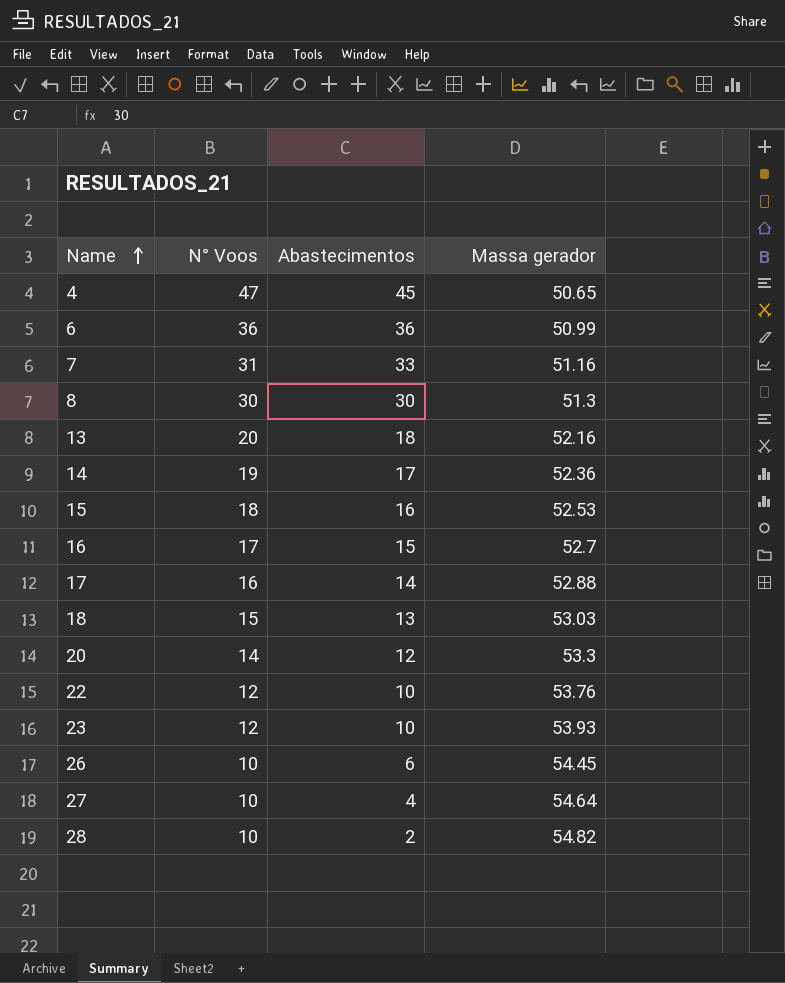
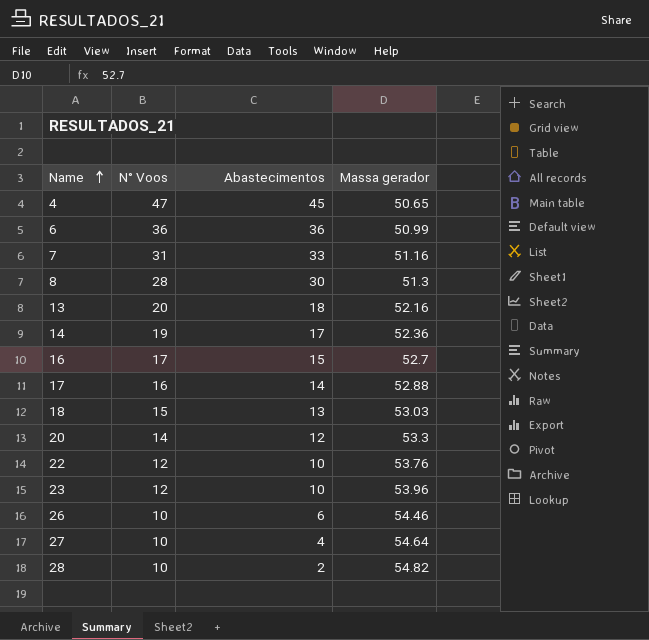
row 15: 18 | 16 | 52.53 -> none
8 | N° Voos: 30 -> 28
23 | Massa gerador: 53.93 -> 53.96
26 | Massa gerador: 54.45 -> 54.46

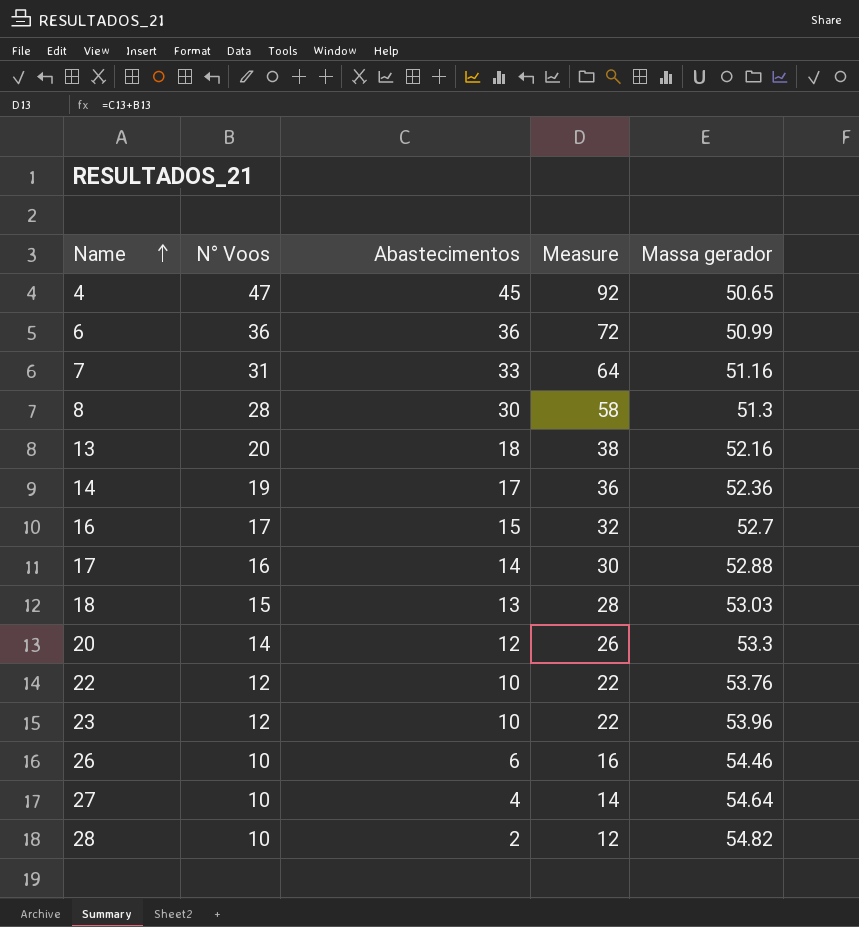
column Measure | formula: none -> [N° Voos] + [Abastecimentos]

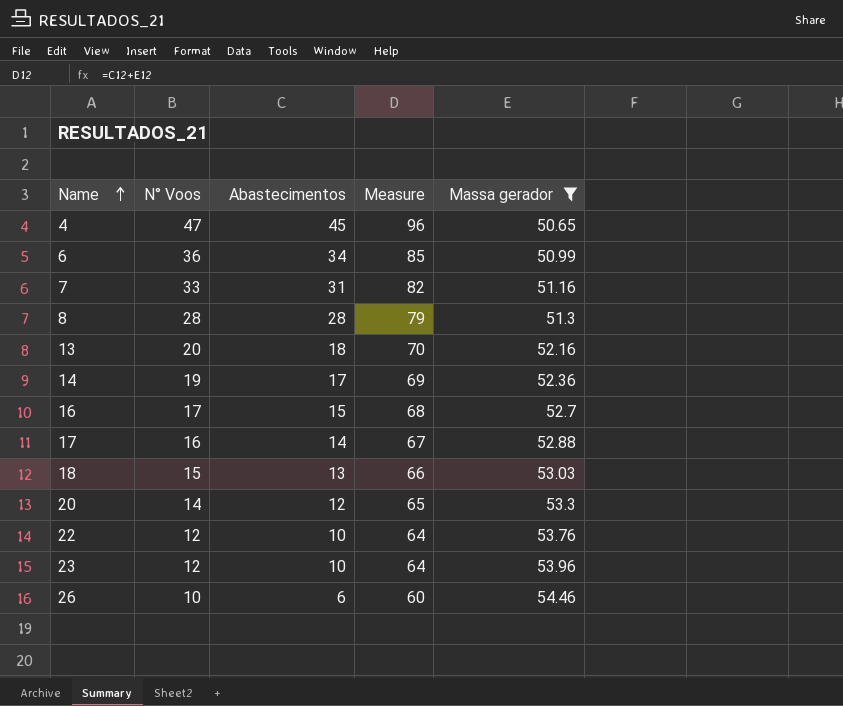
filter: none -> Massa gerador <= 54.46
column Measure | formula: [N° Voos] + [Abastecimentos] -> [Abastecimentos] + [Massa gerador]
6 | Abastecimentos: 36 -> 34
7 | N° Voos: 31 -> 33
7 | Abastecimentos: 33 -> 31
8 | Abastecimentos: 30 -> 28

